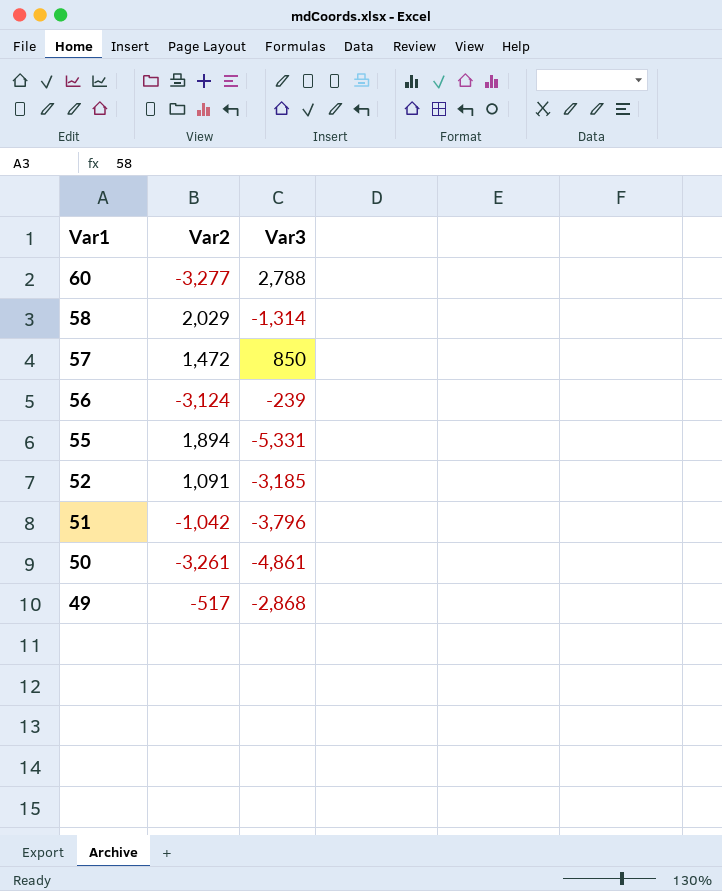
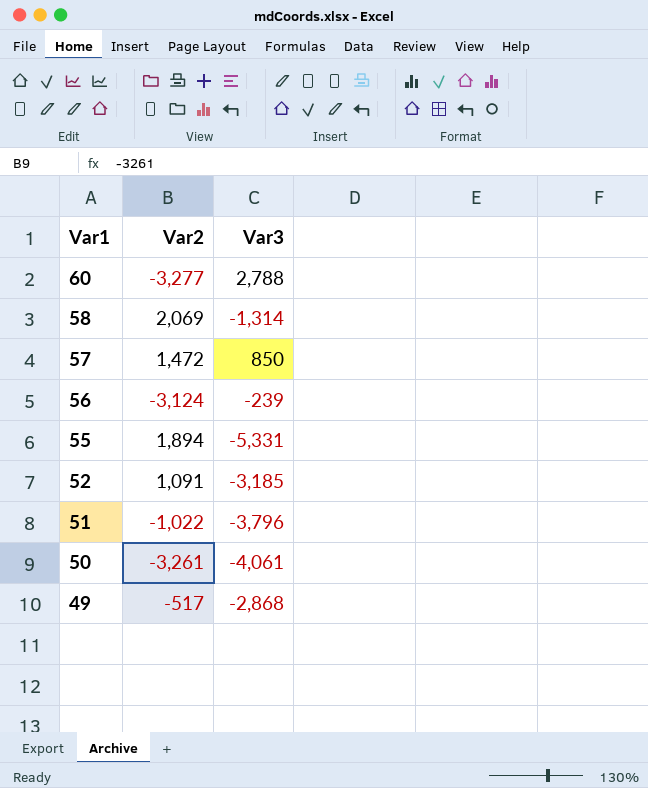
58 | Var2: 2,029 -> 2,069
51 | Var2: -1,042 -> -1,022
50 | Var3: -4,861 -> -4,061

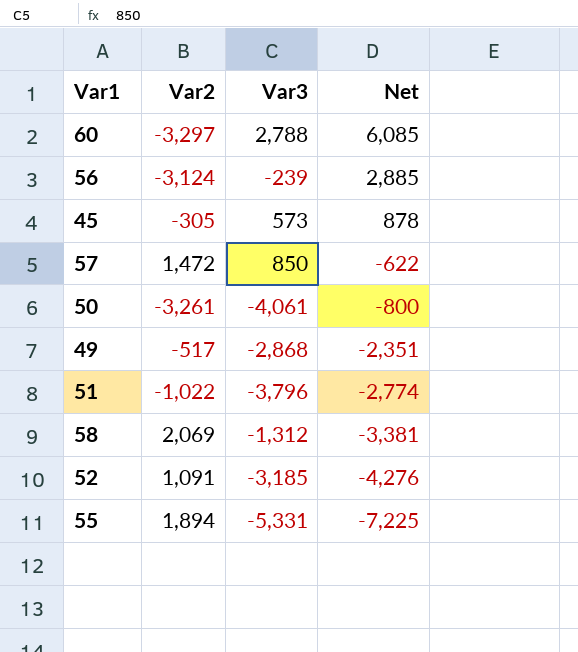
row order: Var1 descending -> Net descending
column Net | formula: none -> [Var3] - [Var2]
60 | Var2: -3,277 -> -3,297
row 45: none -> -305 | 573 | 878
58 | Var3: -1,314 -> -1,312

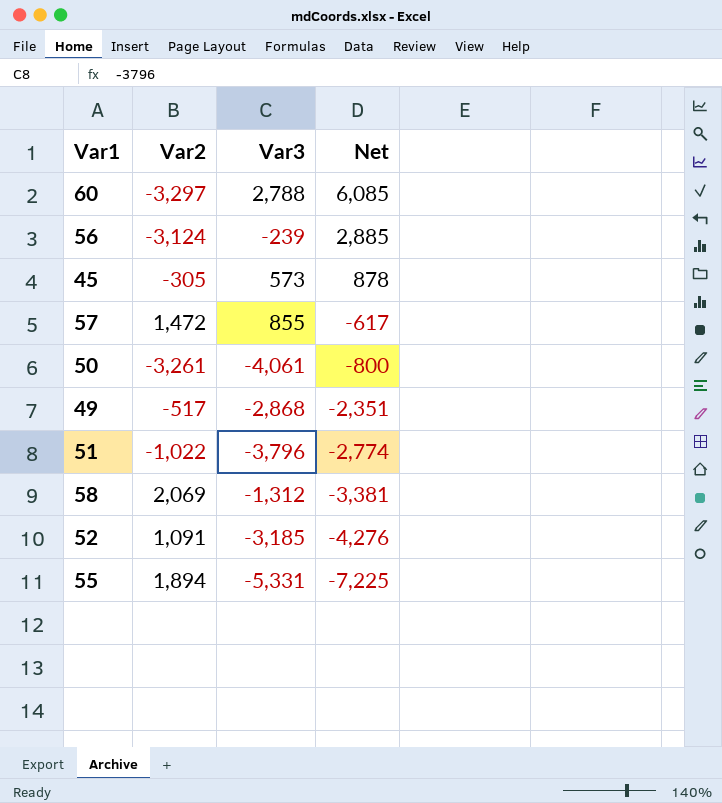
57 | Var3: 850 -> 855
57 | Net: -622 -> -617

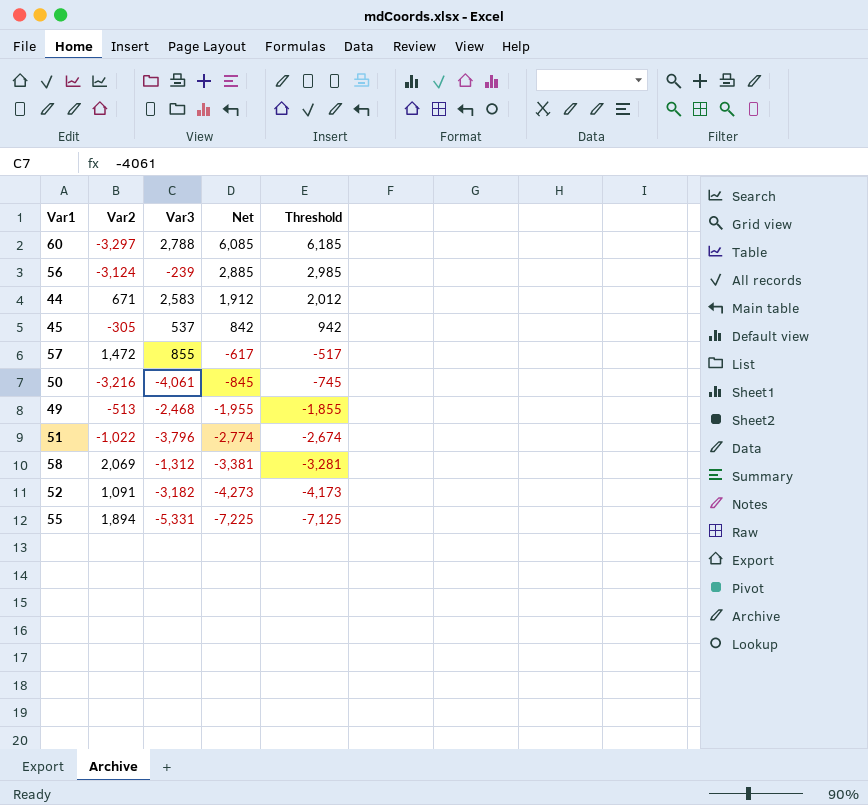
column Threshold | formula: none -> [Net] + 100
row 44: none -> 671 | 2,583 | 1,912 | 2,012
45 | Var3: 573 -> 537
45 | Net: 878 -> 842
50 | Var2: -3,261 -> -3,216
50 | Net: -800 -> -845
49 | Var2: -517 -> -513
49 | Var3: -2,868 -> -2,468
49 | Net: -2,351 -> -1,955
52 | Var3: -3,185 -> -3,182
52 | Net: -4,276 -> -4,273

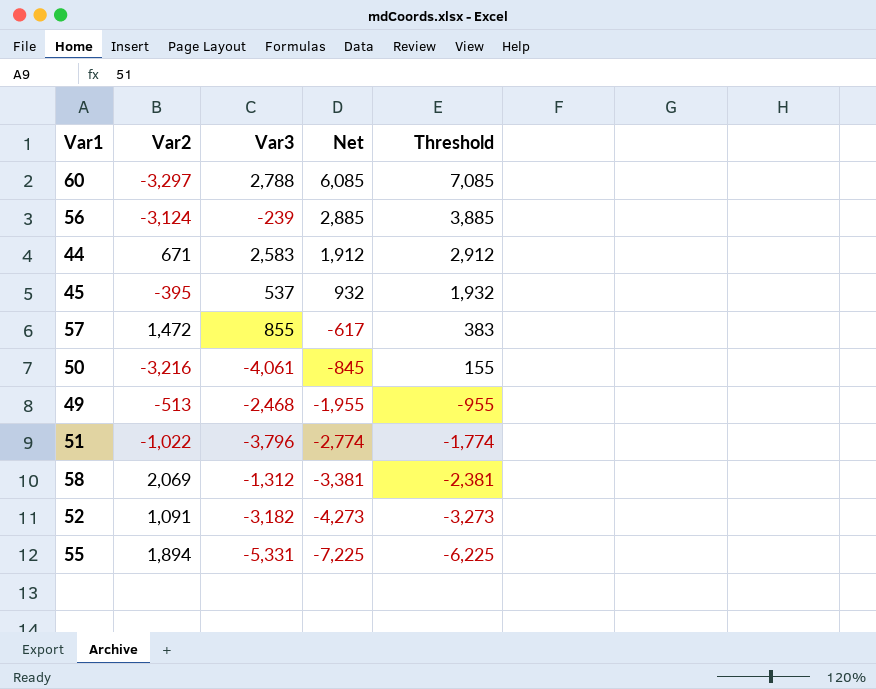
column Threshold | formula: [Net] + 100 -> [Net] + 1000
45 | Var2: -305 -> -395
45 | Net: 842 -> 932

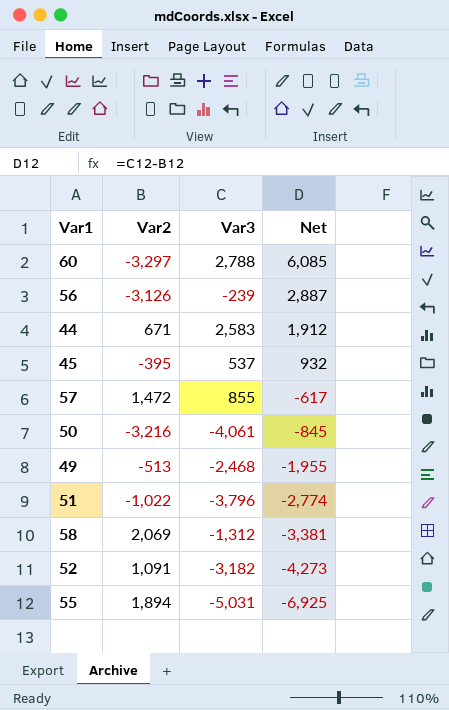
column Threshold | formula: [Net] + 1000 -> none
56 | Var2: -3,124 -> -3,126
56 | Net: 2,885 -> 2,887
55 | Var3: -5,331 -> -5,031
55 | Net: -7,225 -> -6,925

